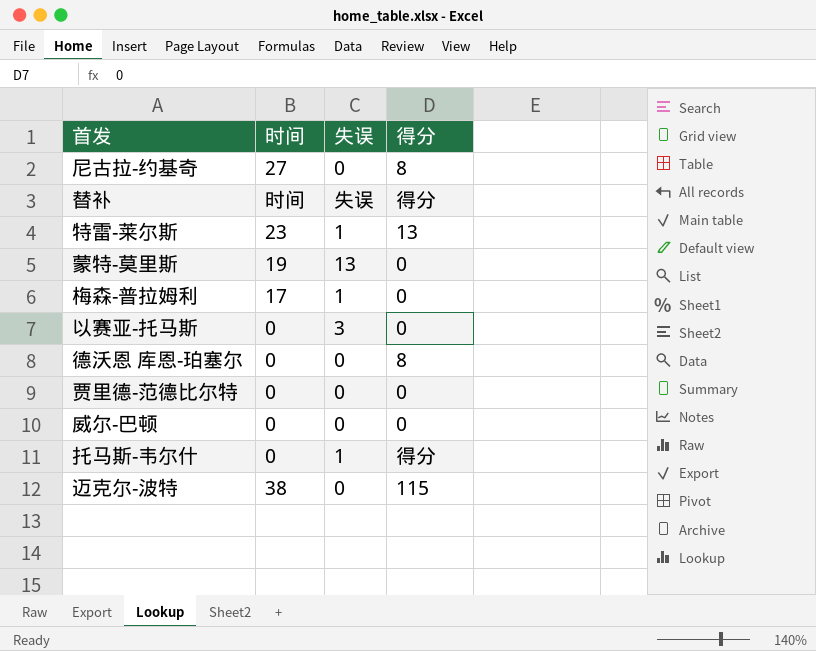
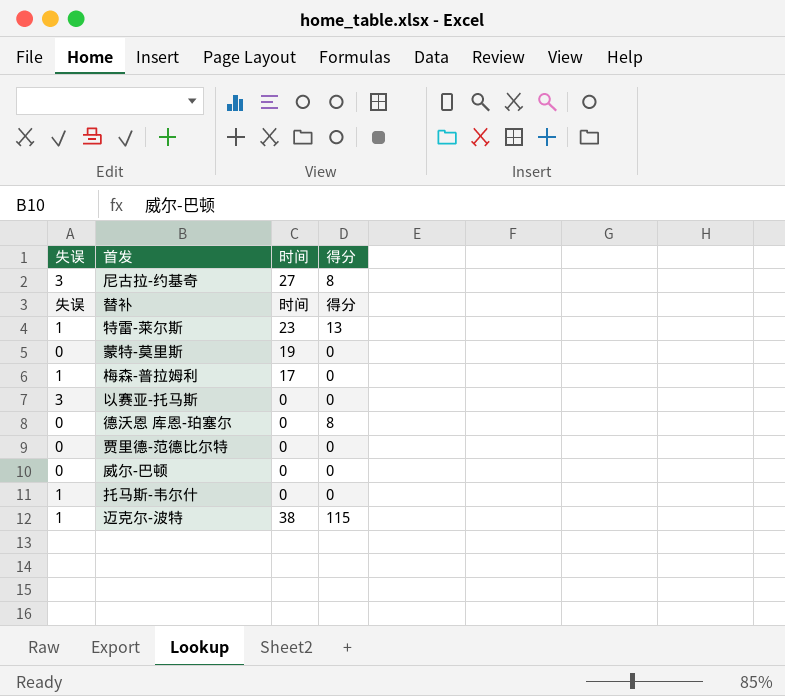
column 失误 | position: 3 -> 1
尼古拉-约基奇 | 失误: 0 -> 3
蒙特-莫里斯 | 失误: 13 -> 0
托马斯-韦尔什 | 得分: 得分 -> 0
迈克尔-波特 | 失误: 0 -> 1

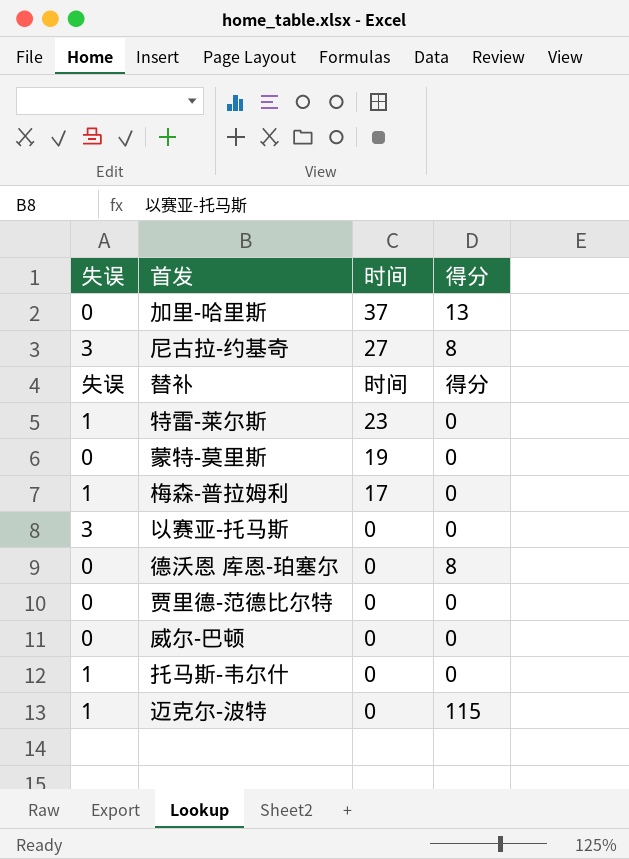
row 加里-哈里斯: none -> 0 | 37 | 13
特雷-莱尔斯 | 得分: 13 -> 0
迈克尔-波特 | 时间: 38 -> 0

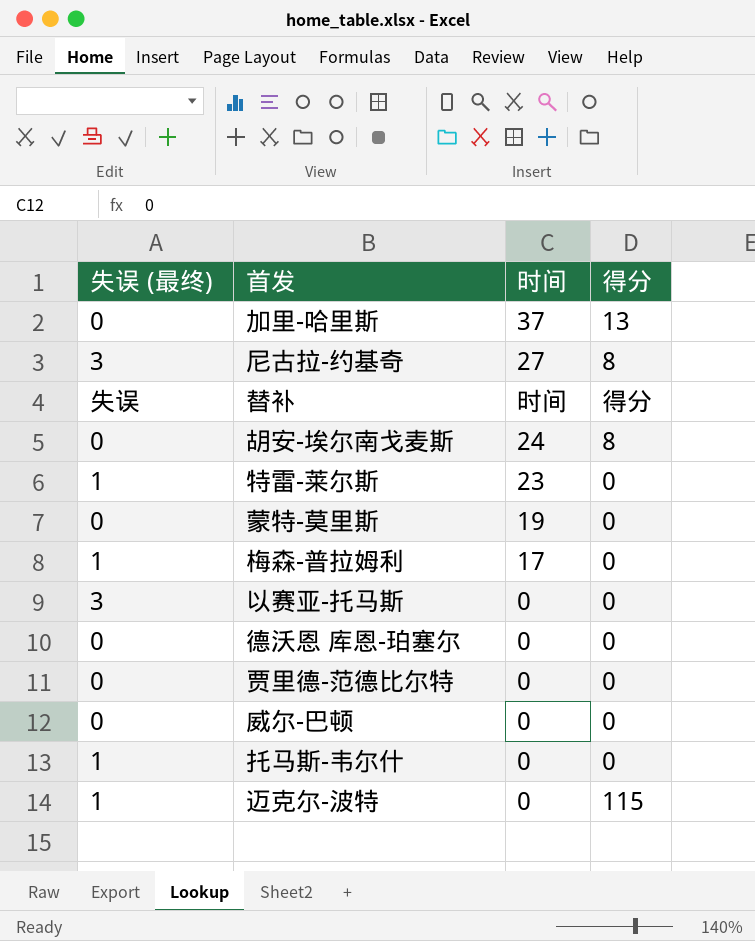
column name: 失误 -> 失误 (最终)
row 胡安-埃尔南戈麦斯: none -> 0 | 24 | 8
德沃恩 库恩-珀塞尔 | 得分: 8 -> 0

